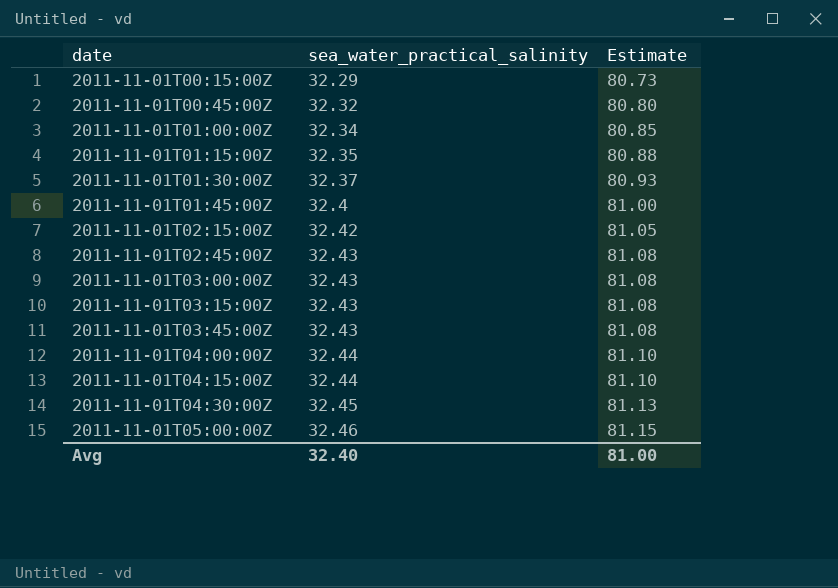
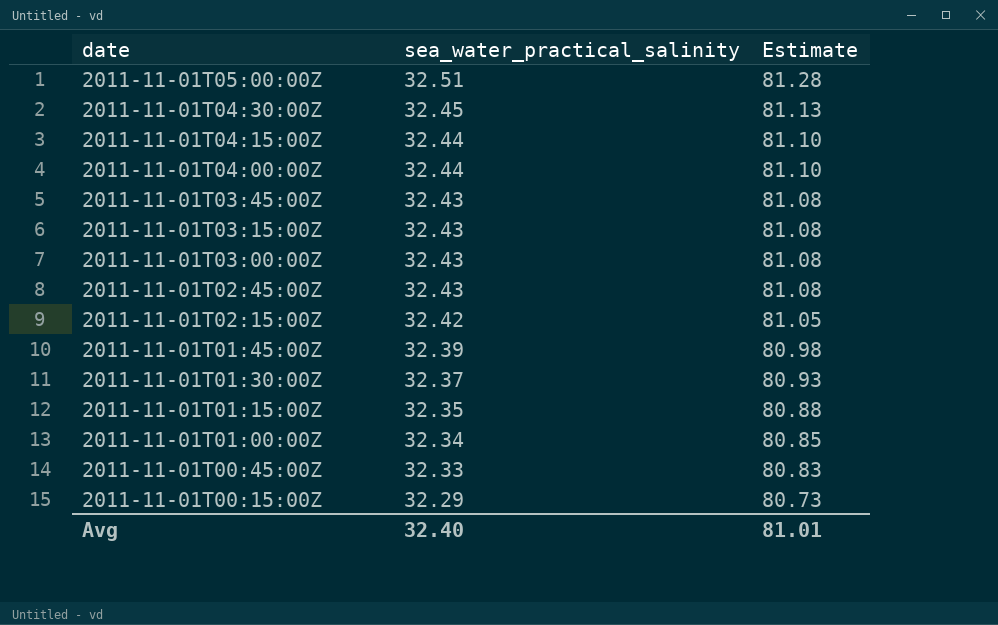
row order: date ascending -> date descending
2011-11-01T05:00:00Z | sea_water_practical_salinity: 32.46 -> 32.51
2011-11-01T05:00:00Z | Estimate: 81.15 -> 81.28
2011-11-01T01:45:00Z | sea_water_practical_salinity: 32.4 -> 32.39
2011-11-01T01:45:00Z | Estimate: 81.00 -> 80.98
2011-11-01T00:45:00Z | sea_water_practical_salinity: 32.32 -> 32.33
2011-11-01T00:45:00Z | Estimate: 80.80 -> 80.83
Avg | Estimate: 81.00 -> 81.01

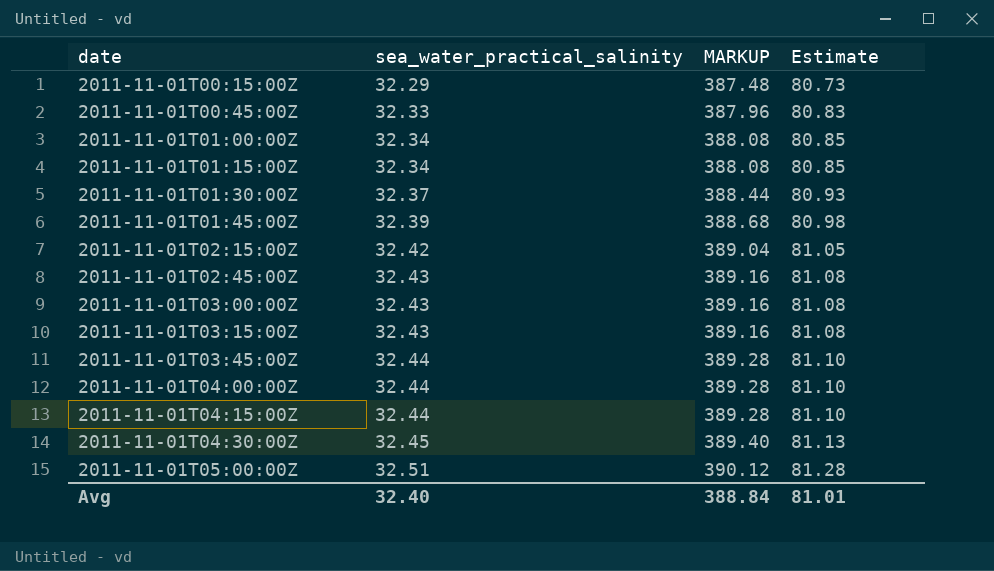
row order: date descending -> date ascending
column MARKUP | formula: none -> [sea_water_practical_salinity] * 12
2011-11-01T01:15:00Z | sea_water_practical_salinity: 32.35 -> 32.34
2011-11-01T01:15:00Z | Estimate: 80.88 -> 80.85
2011-11-01T03:45:00Z | sea_water_practical_salinity: 32.43 -> 32.44
2011-11-01T03:45:00Z | Estimate: 81.08 -> 81.10

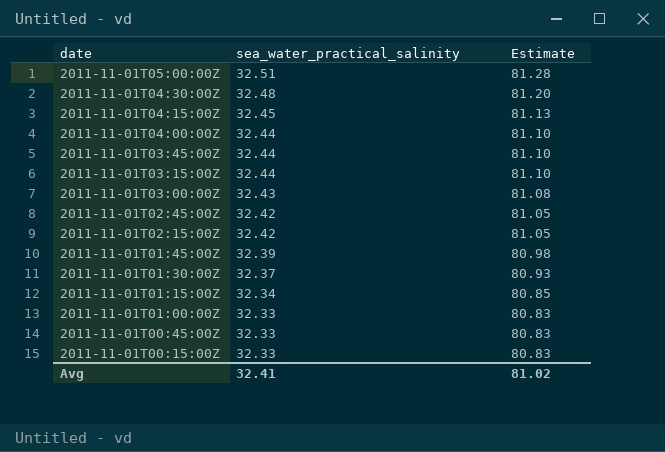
row order: date ascending -> date descending
column MARKUP | formula: [sea_water_practical_salinity] * 12 -> none
2011-11-01T04:30:00Z | sea_water_practical_salinity: 32.45 -> 32.48
2011-11-01T04:30:00Z | Estimate: 81.13 -> 81.20
2011-11-01T04:15:00Z | sea_water_practical_salinity: 32.44 -> 32.45
2011-11-01T04:15:00Z | Estimate: 81.10 -> 81.13
2011-11-01T03:15:00Z | sea_water_practical_salinity: 32.43 -> 32.44
2011-11-01T03:15:00Z | Estimate: 81.08 -> 81.10
2011-11-01T02:45:00Z | sea_water_practical_salinity: 32.43 -> 32.42
2011-11-01T02:45:00Z | Estimate: 81.08 -> 81.05
2011-11-01T01:00:00Z | sea_water_practical_salinity: 32.34 -> 32.33
2011-11-01T01:00:00Z | Estimate: 80.85 -> 80.83
2011-11-01T00:15:00Z | sea_water_practical_salinity: 32.29 -> 32.33
2011-11-01T00:15:00Z | Estimate: 80.73 -> 80.83
Avg | sea_water_practical_salinity: 32.40 -> 32.41
Avg | Estimate: 81.01 -> 81.02

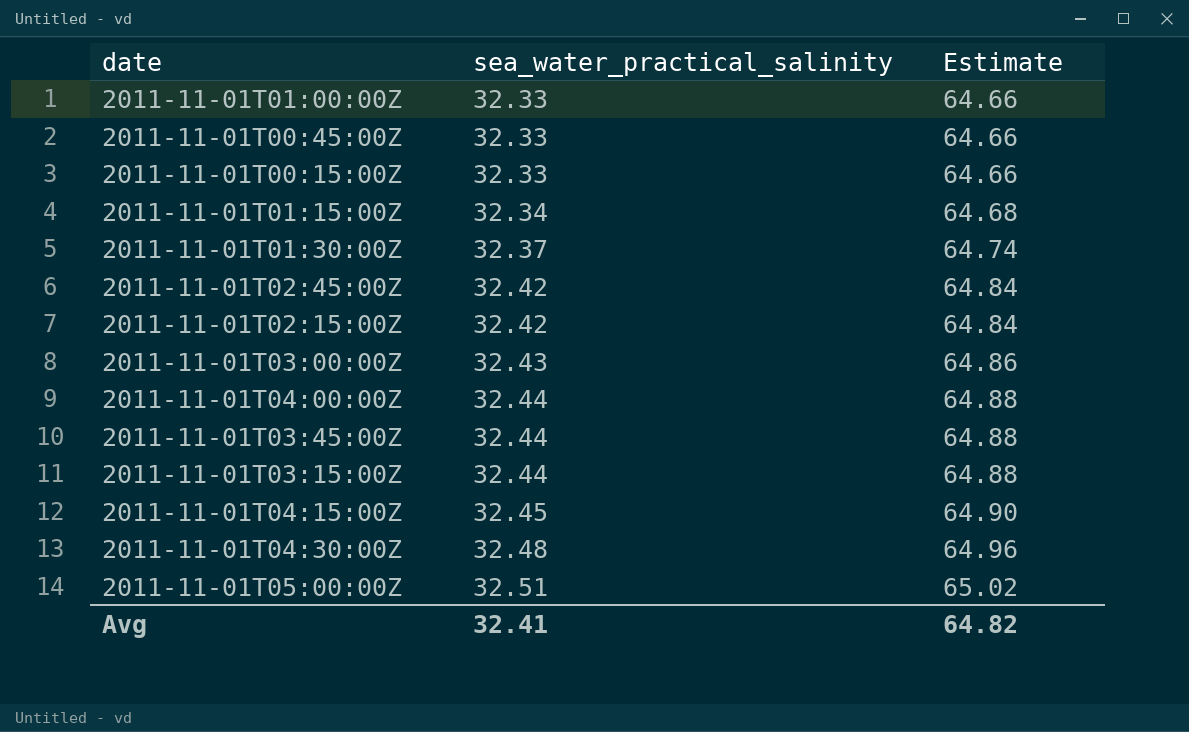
row order: date descending -> sea_water_practical_salinity ascending
column Estimate | formula: [sea_water_practical_salinity] * 2.5 -> [sea_water_practical_salinity] * 2
row 2011-11-01T01:45:00Z: 32.39 | 80.98 -> none
Avg | Estimate: 81.02 -> 64.82

